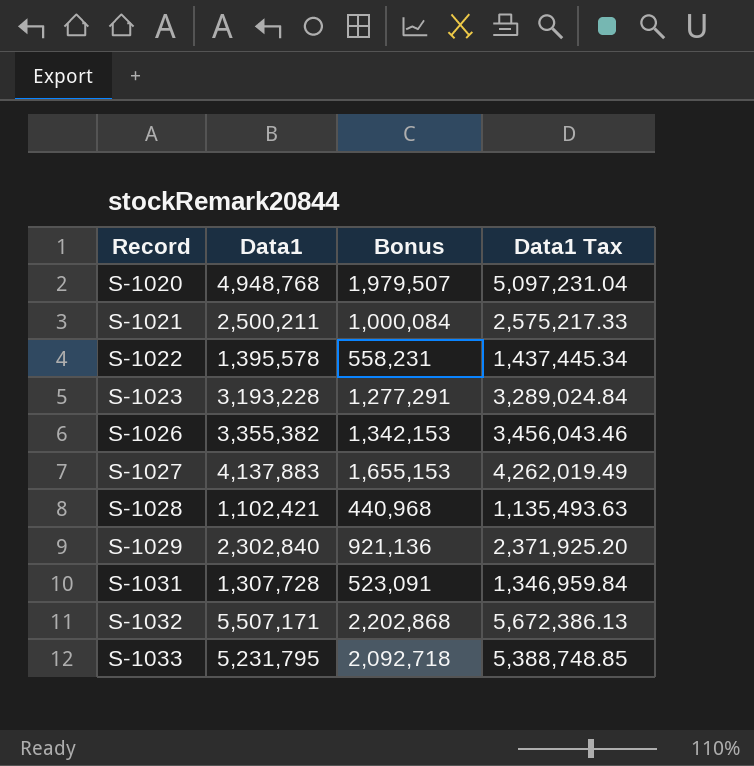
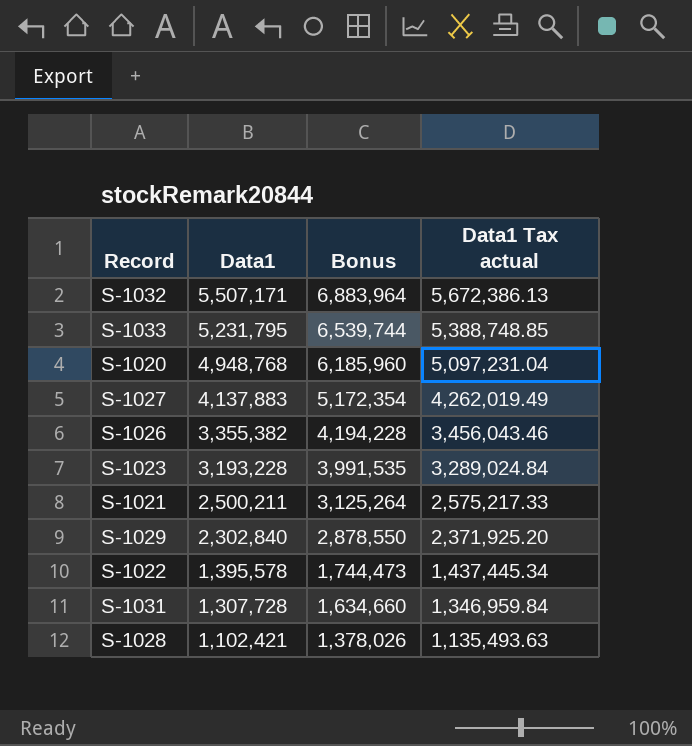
row order: Record ascending -> Data1 descending
column Bonus | formula: [Data1] * 0.4 -> [Data1] * 1.25
column name: Data1 Tax -> Data1 Tax actual

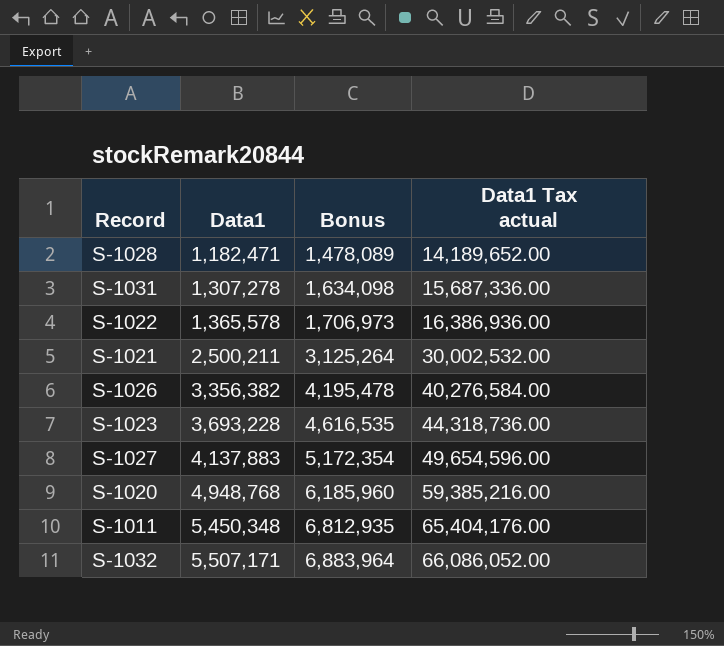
row order: Data1 descending -> Data1 ascending
column Data1 Tax actual | formula: [Data1] * 1.03 -> [Data1] * 12
row S-1033: 5,231,795 | 6,539,744 | 5,388,748.85 -> none
row S-1029: 2,302,840 | 2,878,550 | 2,371,925.20 -> none
S-1028 | Data1: 1,102,421 -> 1,182,471
S-1028 | Bonus: 1,378,026 -> 1,478,089
S-1031 | Data1: 1,307,728 -> 1,307,278
S-1031 | Bonus: 1,634,660 -> 1,634,098
S-1022 | Data1: 1,395,578 -> 1,365,578
S-1022 | Bonus: 1,744,473 -> 1,706,973
S-1026 | Data1: 3,355,382 -> 3,356,382
S-1026 | Bonus: 4,194,228 -> 4,195,478
S-1023 | Data1: 3,193,228 -> 3,693,228
S-1023 | Bonus: 3,991,535 -> 4,616,535
row S-1011: none -> 5,450,348 | 6,812,935 | 65,404,176.00

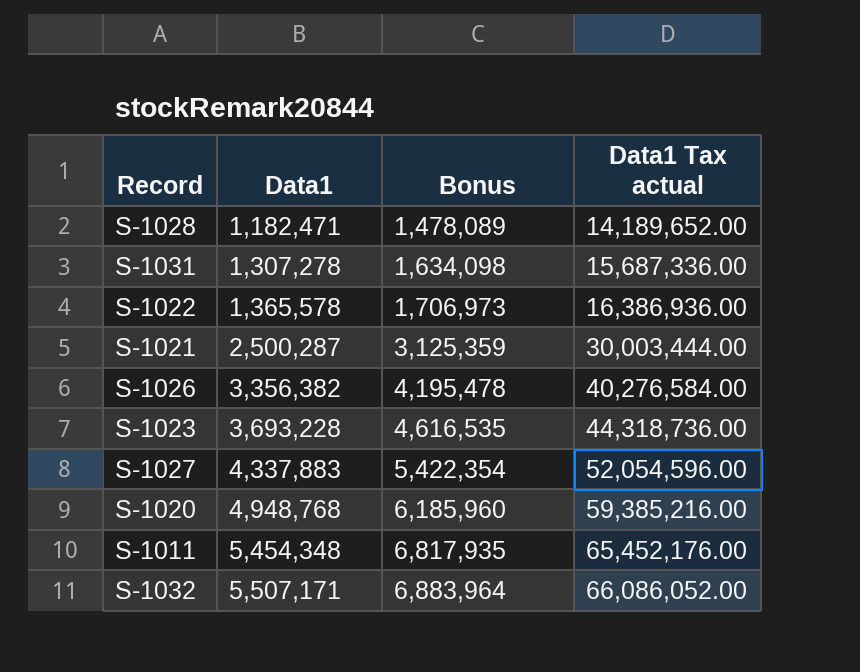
S-1021 | Data1: 2,500,211 -> 2,500,287
S-1021 | Bonus: 3,125,264 -> 3,125,359
S-1021 | Data1 Tax actual: 30,002,532.00 -> 30,003,444.00
S-1027 | Data1: 4,137,883 -> 4,337,883
S-1027 | Bonus: 5,172,354 -> 5,422,354
S-1027 | Data1 Tax actual: 49,654,596.00 -> 52,054,596.00
S-1011 | Data1: 5,450,348 -> 5,454,348
S-1011 | Bonus: 6,812,935 -> 6,817,935
S-1011 | Data1 Tax actual: 65,404,176.00 -> 65,452,176.00

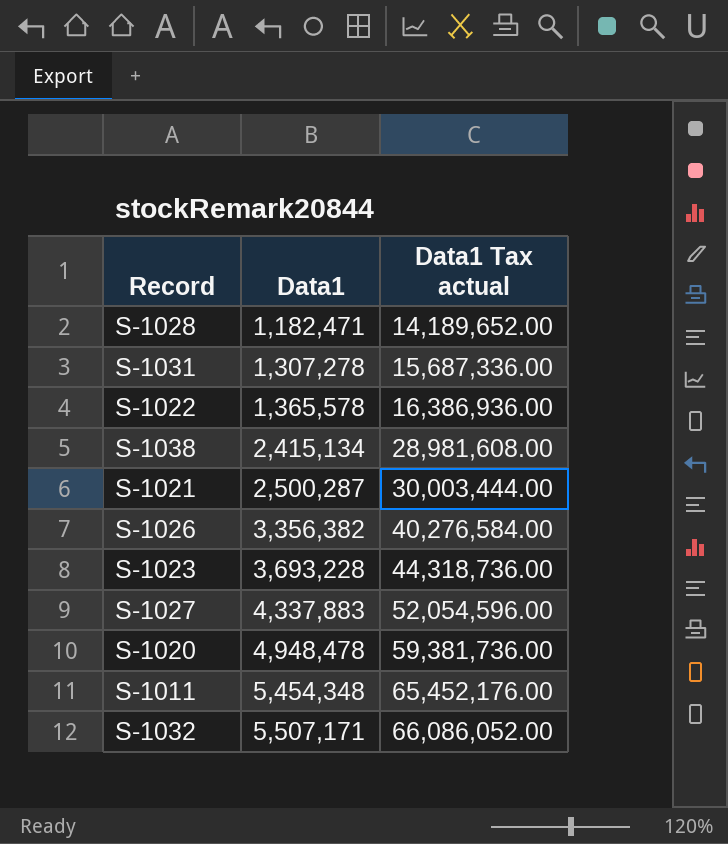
column Bonus | formula: [Data1] * 1.25 -> none
row S-1038: none -> 2,415,134 | 28,981,608.00
S-1020 | Data1: 4,948,768 -> 4,948,478
S-1020 | Data1 Tax actual: 59,385,216.00 -> 59,381,736.00

